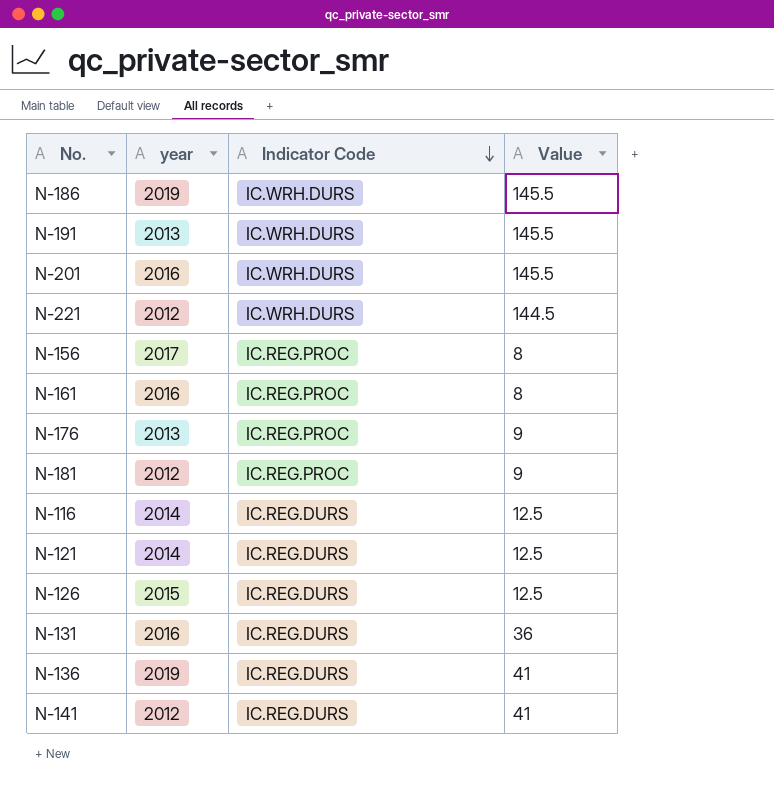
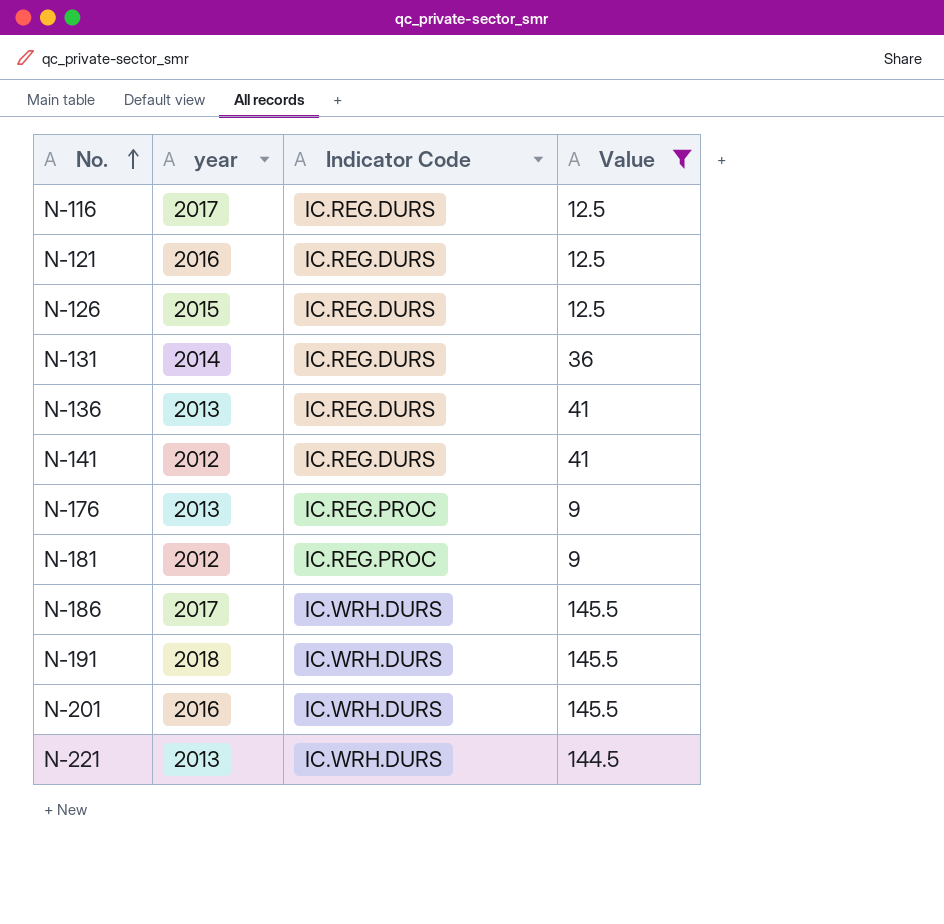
filter: none -> Value != 8
row order: Indicator Code descending -> No. ascending
N-116 | year: 2014 -> 2017
N-121 | year: 2014 -> 2016
N-131 | year: 2016 -> 2014
N-136 | year: 2019 -> 2013
N-186 | year: 2019 -> 2017
N-191 | year: 2013 -> 2018
N-221 | year: 2012 -> 2013

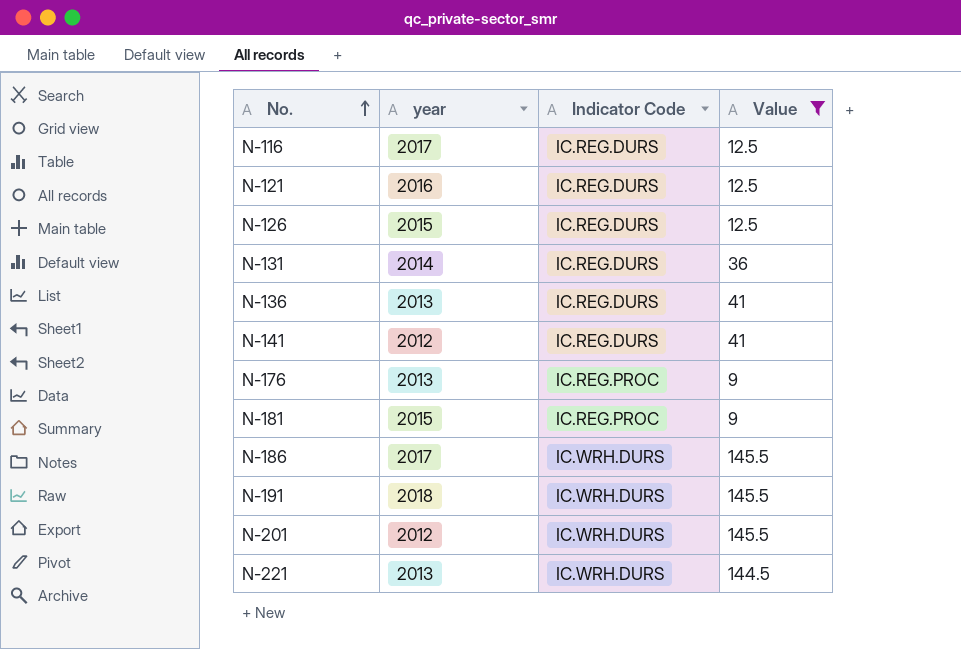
N-181 | year: 2012 -> 2015
N-201 | year: 2016 -> 2012

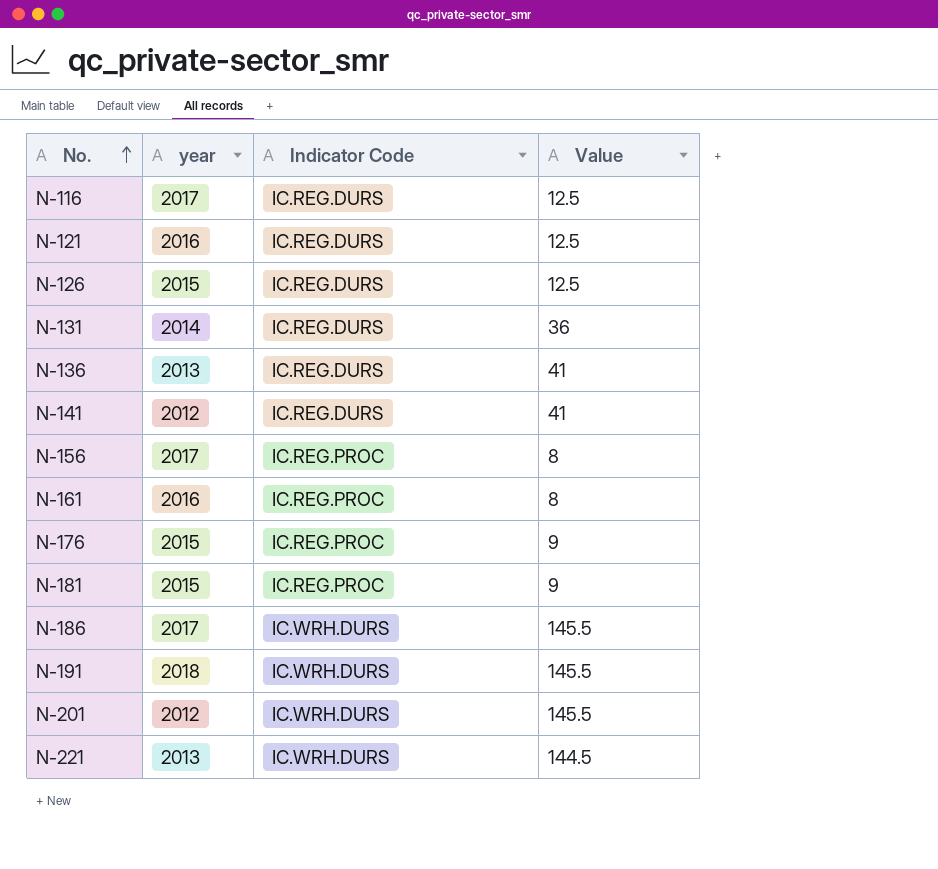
filter: Value != 8 -> none
N-176 | year: 2013 -> 2015

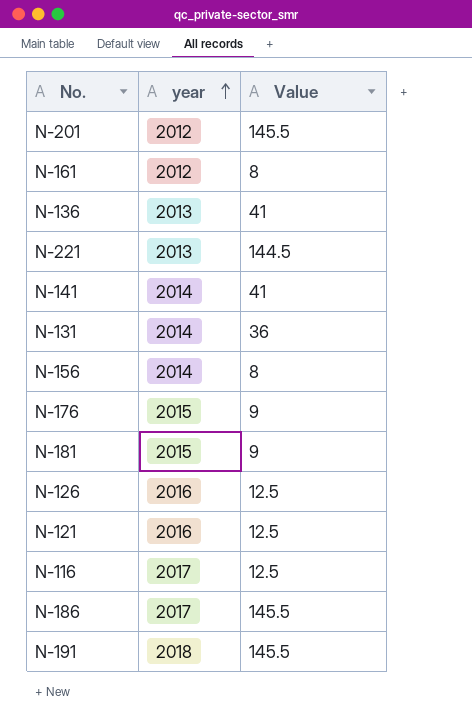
row order: No. ascending -> year ascending
column Indicator Code | position: 3 -> none
N-161 | year: 2016 -> 2012
N-141 | year: 2012 -> 2014
N-156 | year: 2017 -> 2014
N-126 | year: 2015 -> 2016

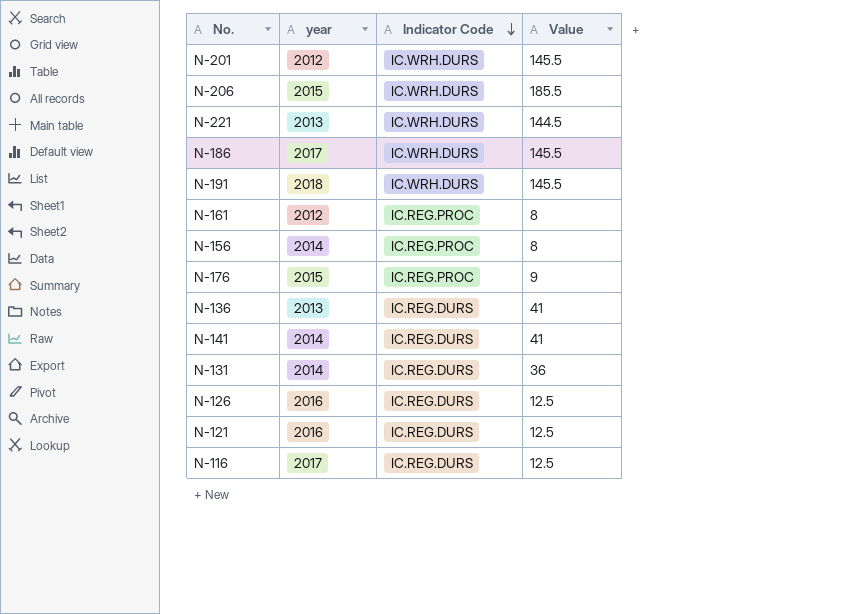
row order: year ascending -> Indicator Code descending
column Indicator Code | position: none -> 3
row N-181: 2015 | 9 -> none
row N-206: none -> 2015 | IC.WRH.DURS | 185.5

